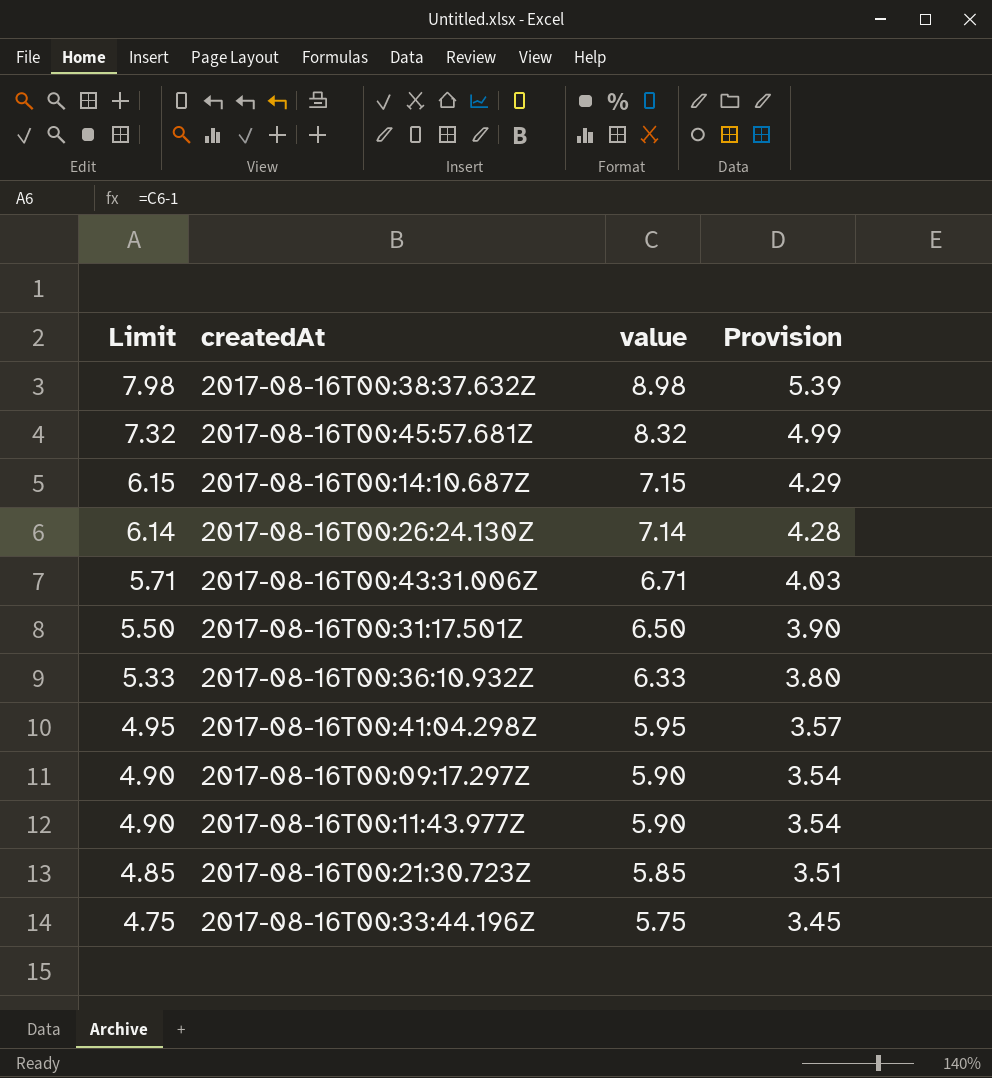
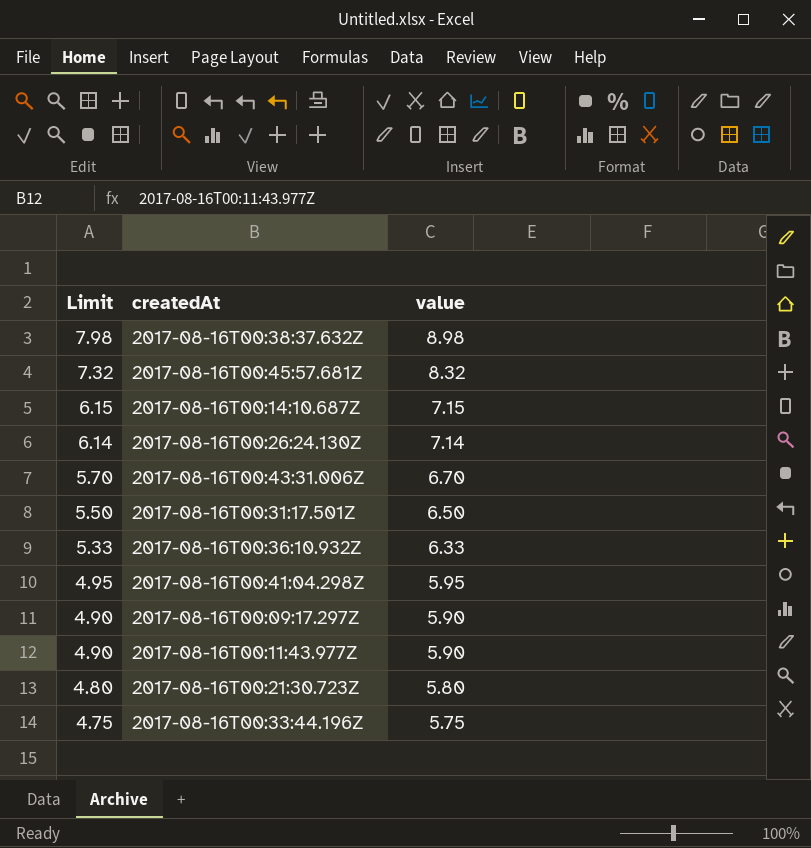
column Provision | formula: [value] * 0.6 -> none
2017-08-16T00:43:31.006Z | Limit: 5.71 -> 5.70
2017-08-16T00:43:31.006Z | value: 6.71 -> 6.70
2017-08-16T00:21:30.723Z | Limit: 4.85 -> 4.80
2017-08-16T00:21:30.723Z | value: 5.85 -> 5.80

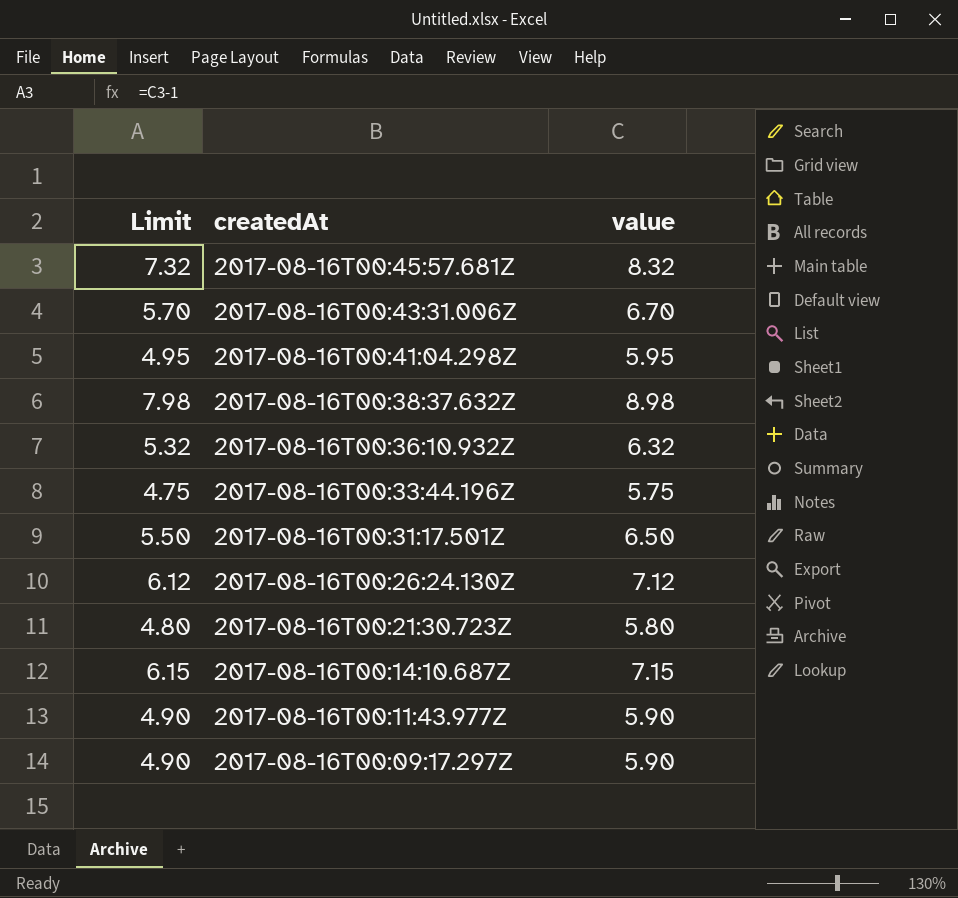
row order: Limit descending -> createdAt descending
2017-08-16T00:36:10.932Z | Limit: 5.33 -> 5.32
2017-08-16T00:36:10.932Z | value: 6.33 -> 6.32
2017-08-16T00:26:24.130Z | Limit: 6.14 -> 6.12
2017-08-16T00:26:24.130Z | value: 7.14 -> 7.12

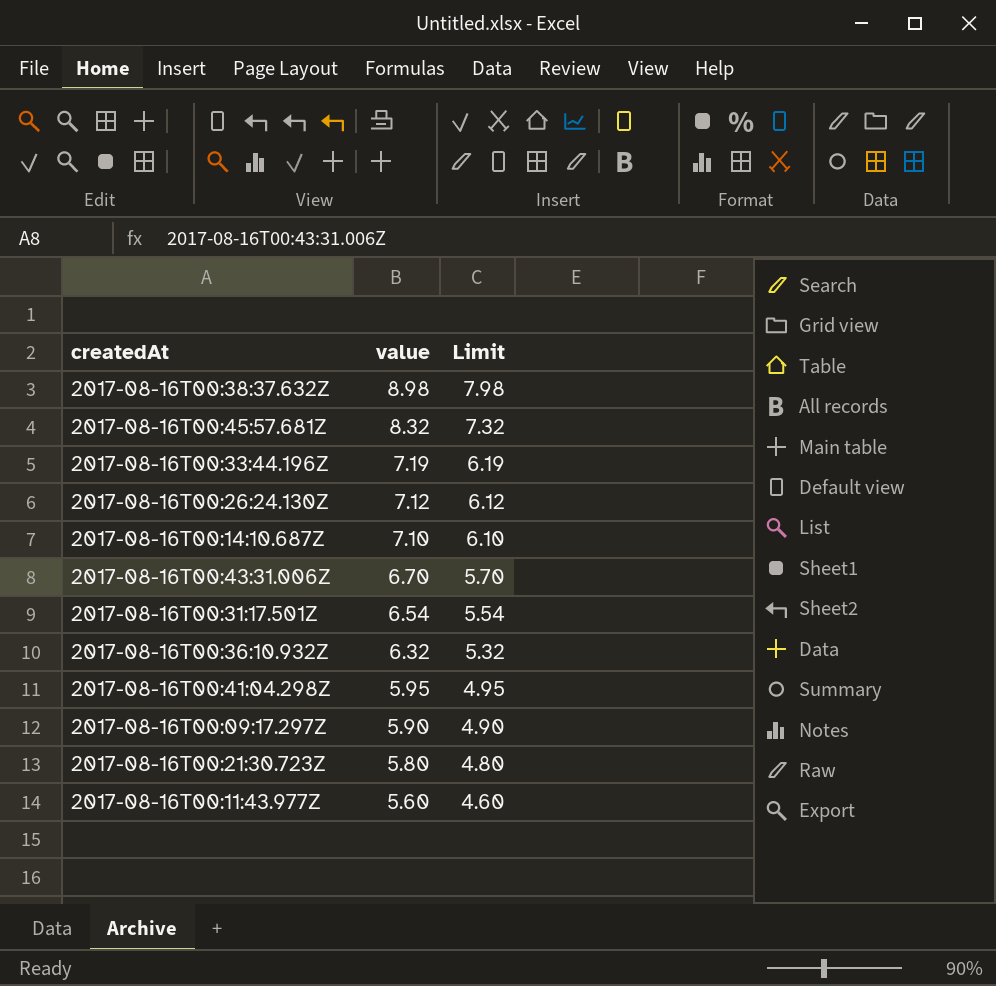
row order: createdAt descending -> value descending
column Limit | position: 1 -> 3
2017-08-16T00:33:44.196Z | value: 5.75 -> 7.19
2017-08-16T00:33:44.196Z | Limit: 4.75 -> 6.19
2017-08-16T00:14:10.687Z | value: 7.15 -> 7.10
2017-08-16T00:14:10.687Z | Limit: 6.15 -> 6.10
2017-08-16T00:31:17.501Z | value: 6.50 -> 6.54
2017-08-16T00:31:17.501Z | Limit: 5.50 -> 5.54
2017-08-16T00:11:43.977Z | value: 5.90 -> 5.60
2017-08-16T00:11:43.977Z | Limit: 4.90 -> 4.60

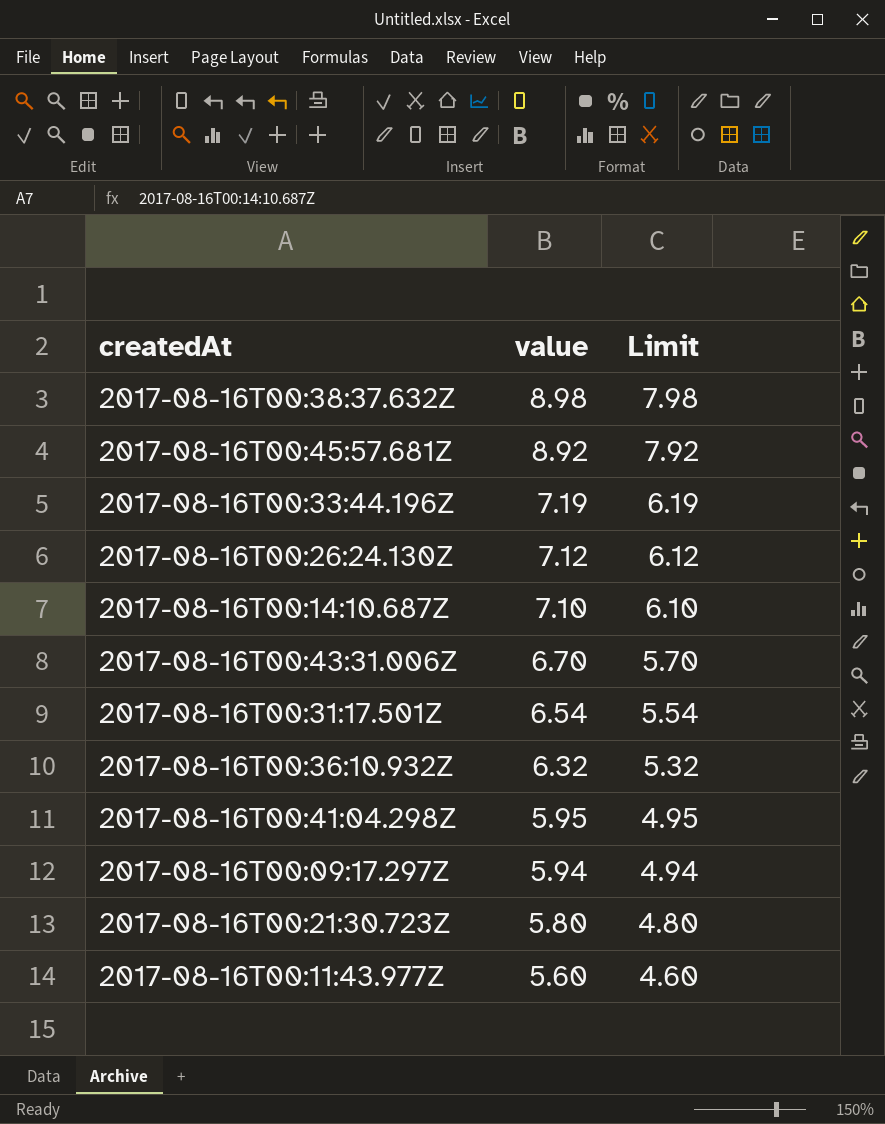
2017-08-16T00:45:57.681Z | value: 8.32 -> 8.92
2017-08-16T00:45:57.681Z | Limit: 7.32 -> 7.92
2017-08-16T00:09:17.297Z | value: 5.90 -> 5.94
2017-08-16T00:09:17.297Z | Limit: 4.90 -> 4.94

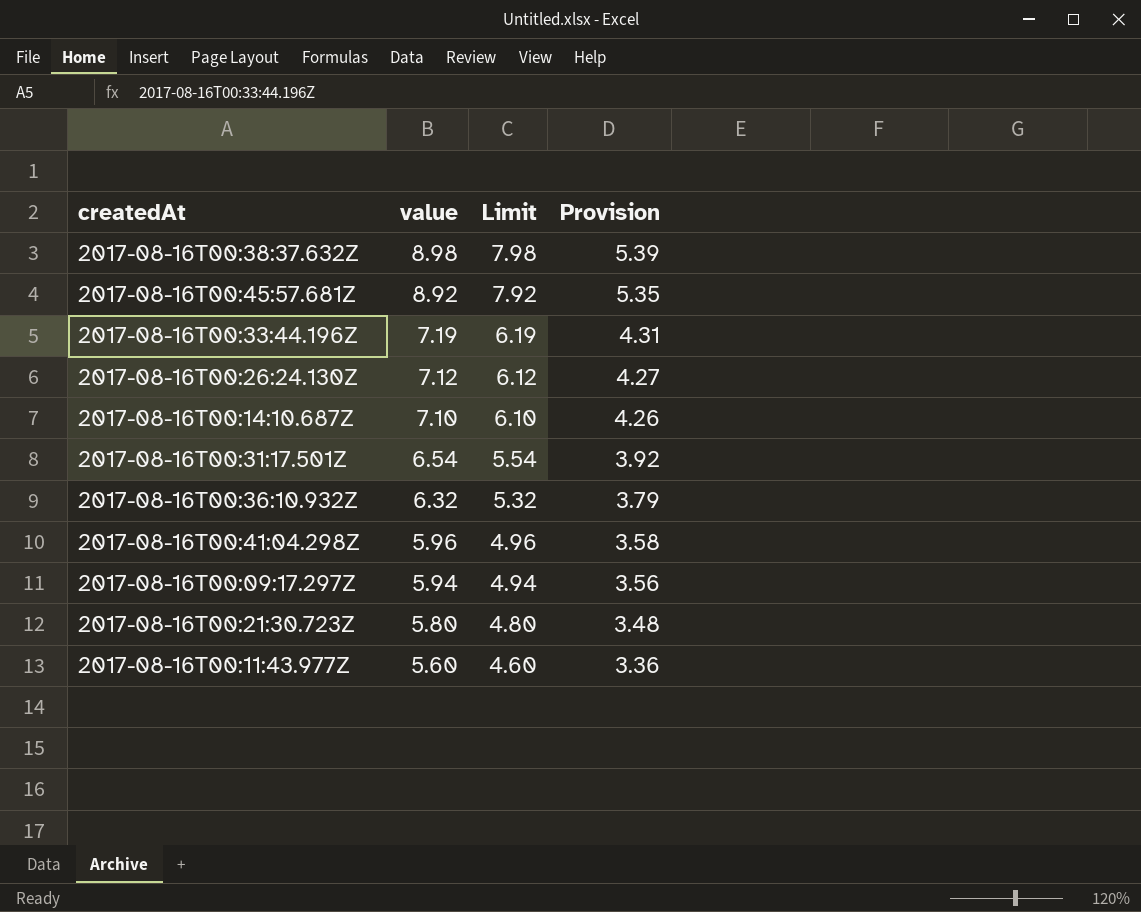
column Provision | formula: none -> [value] * 0.6
row 2017-08-16T00:43:31.006Z: 6.70 | 5.70 -> none
2017-08-16T00:41:04.298Z | value: 5.95 -> 5.96
2017-08-16T00:41:04.298Z | Limit: 4.95 -> 4.96

